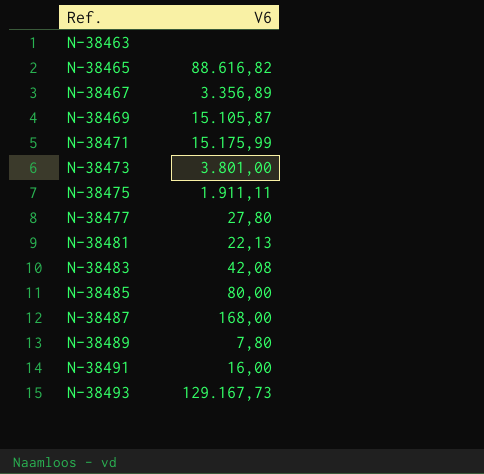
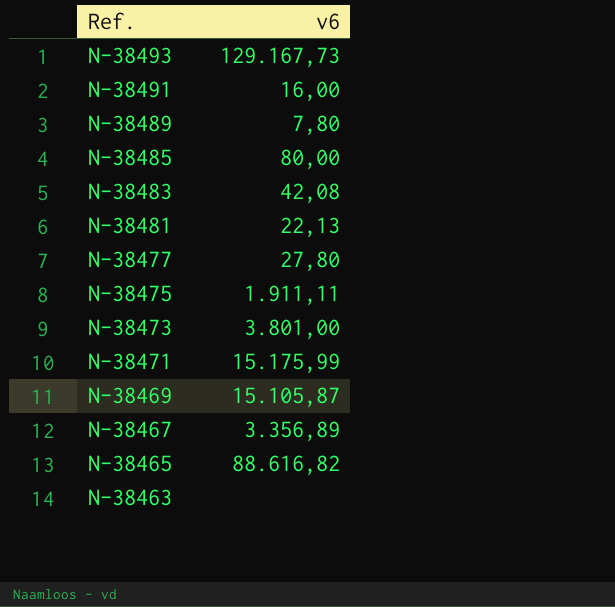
row order: Ref. ascending -> Ref. descending
column name: V6 -> v6
row N-38487: 168,00 -> none

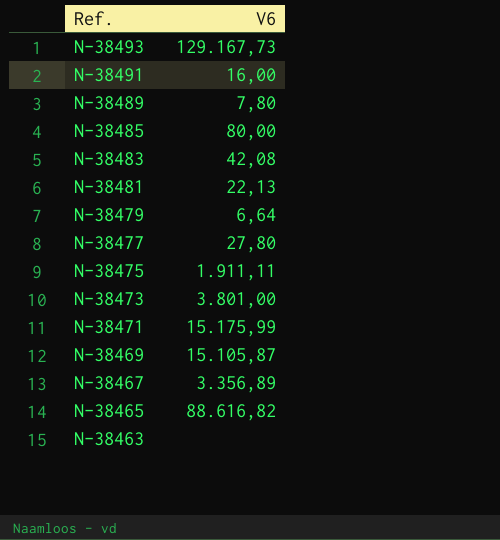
column name: v6 -> V6
row N-38479: none -> 6,64

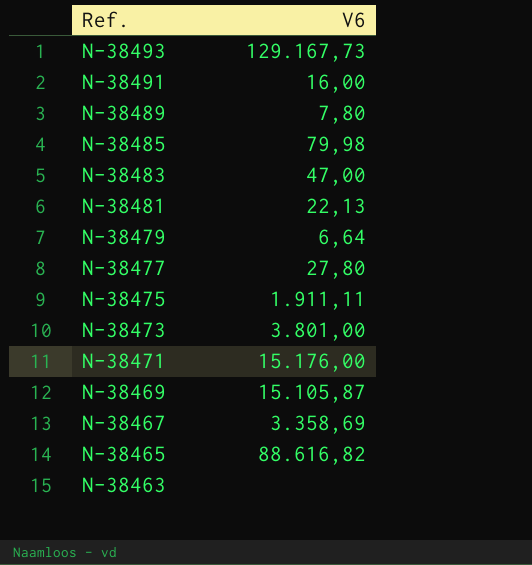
N-38485 | V6: 80,00 -> 79,98
N-38483 | V6: 42,08 -> 47,00
N-38471 | V6: 15.175,99 -> 15.176,00
N-38467 | V6: 3.356,89 -> 3.358,69

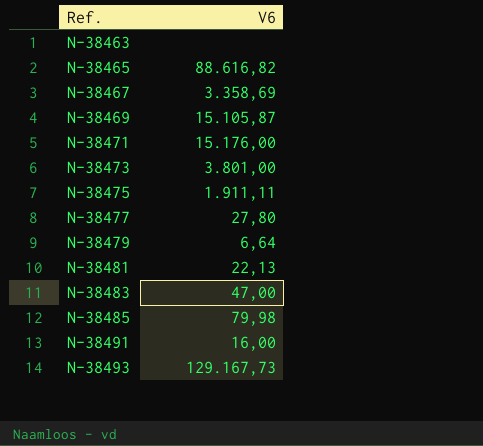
row order: Ref. descending -> Ref. ascending
row N-38489: 7,80 -> none

